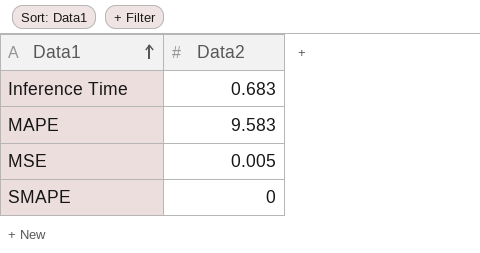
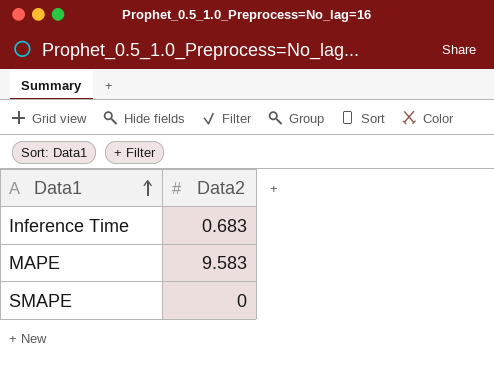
row MSE: 0.005 -> none

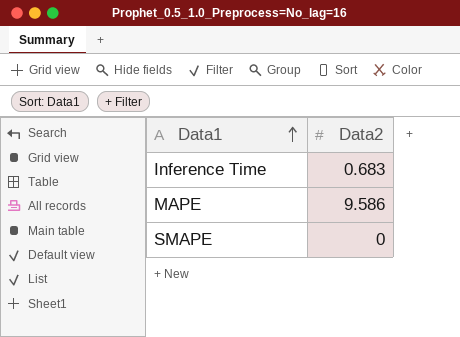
MAPE | Data2: 9.583 -> 9.586

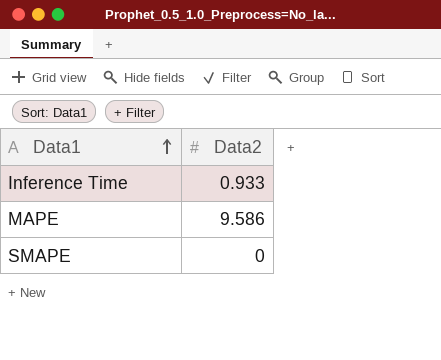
Inference Time | Data2: 0.683 -> 0.933

